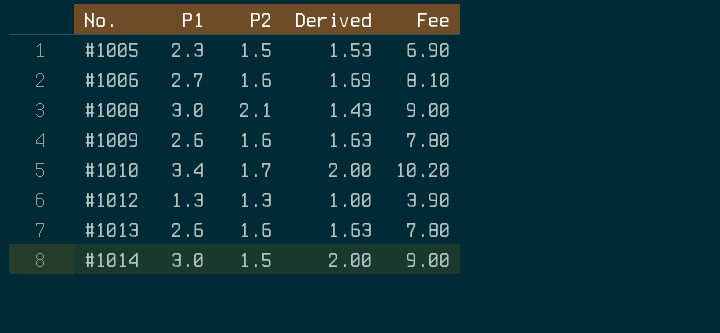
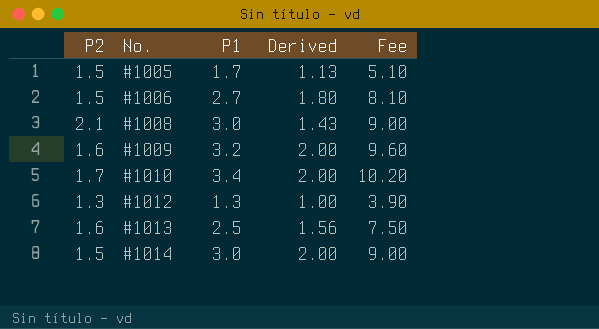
column P2 | position: 3 -> 1
#1005 | P1: 2.3 -> 1.7
#1005 | Derived: 1.53 -> 1.13
#1005 | Fee: 6.90 -> 5.10
#1006 | P2: 1.6 -> 1.5
#1006 | Derived: 1.69 -> 1.80
#1009 | P1: 2.6 -> 3.2
#1009 | Derived: 1.63 -> 2.00
#1009 | Fee: 7.80 -> 9.60
#1013 | P1: 2.6 -> 2.5
#1013 | Derived: 1.63 -> 1.56
#1013 | Fee: 7.80 -> 7.50

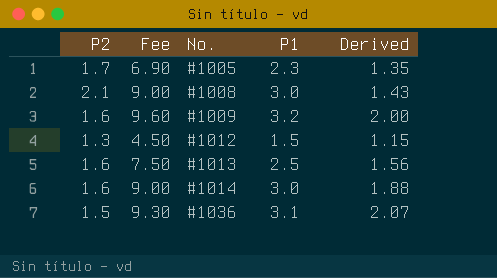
column Fee | position: 5 -> 2
row #1006: 1.5 | 2.7 | 1.80 | 8.10 -> none
row #1010: 1.7 | 3.4 | 2.00 | 10.20 -> none
#1005 | P2: 1.5 -> 1.7
#1005 | Fee: 5.10 -> 6.90
#1005 | P1: 1.7 -> 2.3
#1005 | Derived: 1.13 -> 1.35
#1012 | Fee: 3.90 -> 4.50
#1012 | P1: 1.3 -> 1.5
#1012 | Derived: 1.00 -> 1.15
#1014 | P2: 1.5 -> 1.6
#1014 | Derived: 2.00 -> 1.88
row #1036: none -> 1.5 | 9.30 | 3.1 | 2.07

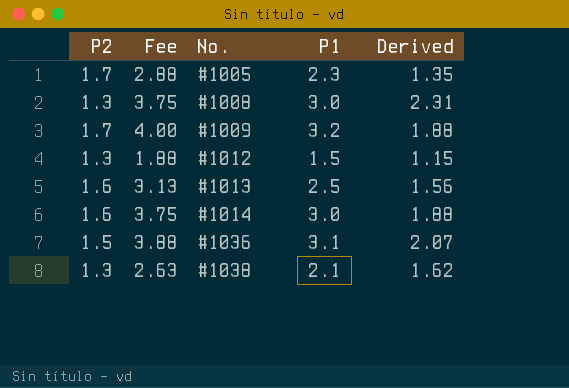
column Fee | formula: [P1] * 3 -> [P1] * 1.25
#1008 | P2: 2.1 -> 1.3
#1008 | Derived: 1.43 -> 2.31
#1009 | P2: 1.6 -> 1.7
#1009 | Derived: 2.00 -> 1.88
row #1038: none -> 1.3 | 2.63 | 2.1 | 1.62

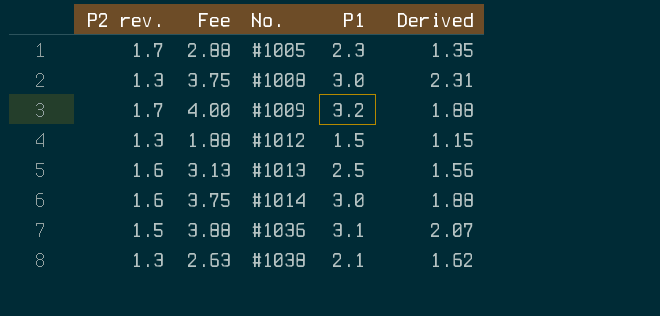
column name: P2 -> P2 rev.

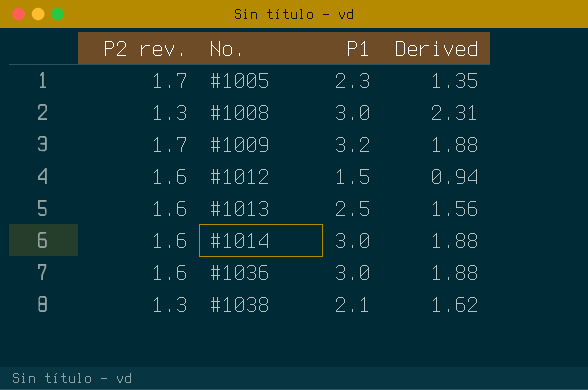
column Fee | formula: [P1] * 1.25 -> none
#1012 | P2 rev.: 1.3 -> 1.6
#1012 | Derived: 1.15 -> 0.94
#1036 | P2 rev.: 1.5 -> 1.6
#1036 | P1: 3.1 -> 3.0
#1036 | Derived: 2.07 -> 1.88

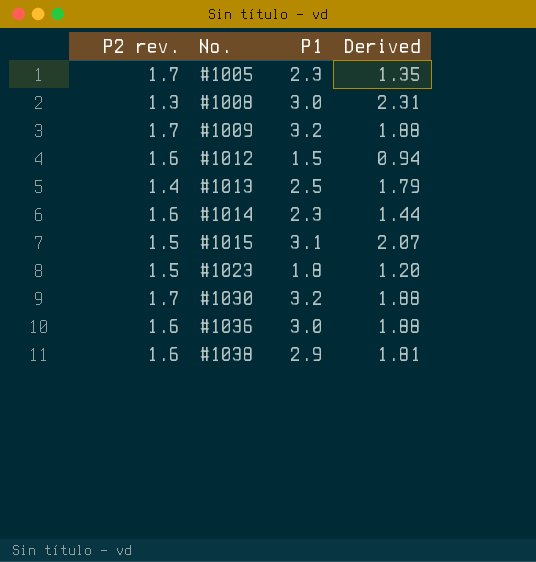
#1013 | P2 rev.: 1.6 -> 1.4
#1013 | Derived: 1.56 -> 1.79
#1014 | P1: 3.0 -> 2.3
#1014 | Derived: 1.88 -> 1.44
row #1015: none -> 1.5 | 3.1 | 2.07
row #1023: none -> 1.5 | 1.8 | 1.20
row #1030: none -> 1.7 | 3.2 | 1.88
#1038 | P2 rev.: 1.3 -> 1.6
#1038 | P1: 2.1 -> 2.9
#1038 | Derived: 1.62 -> 1.81

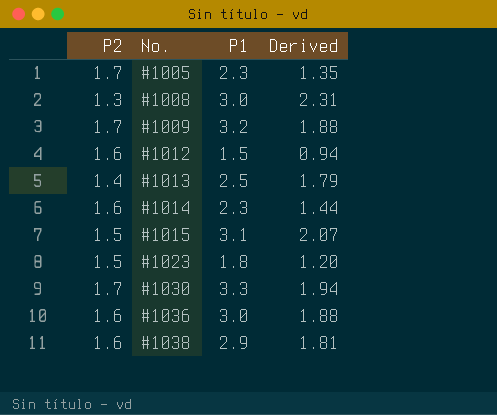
column name: P2 rev. -> P2
#1030 | P1: 3.2 -> 3.3
#1030 | Derived: 1.88 -> 1.94

